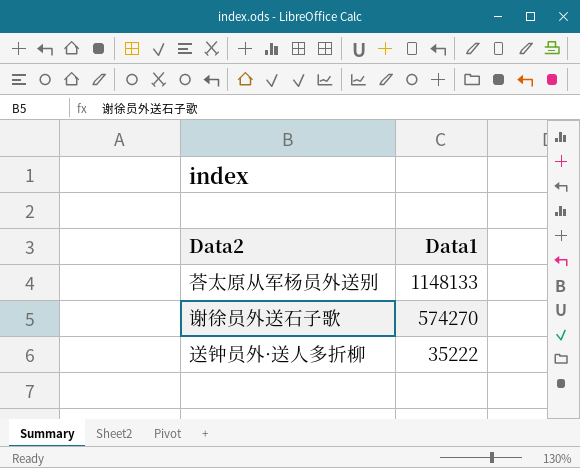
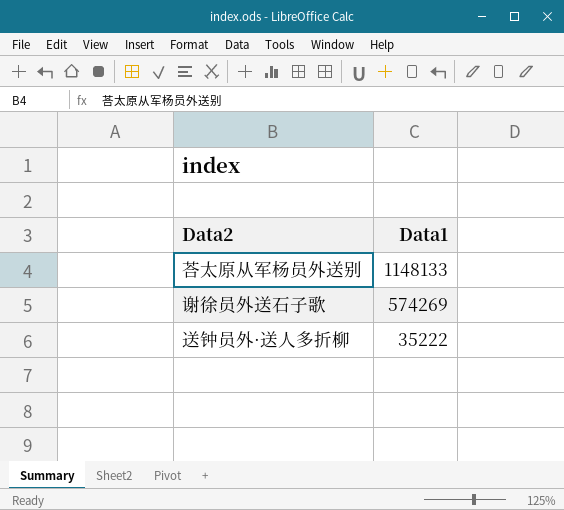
谢徐员外送石子歌 | Data1: 574270 -> 574269

